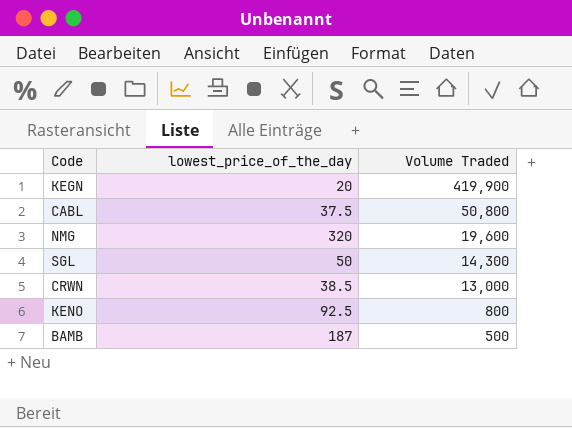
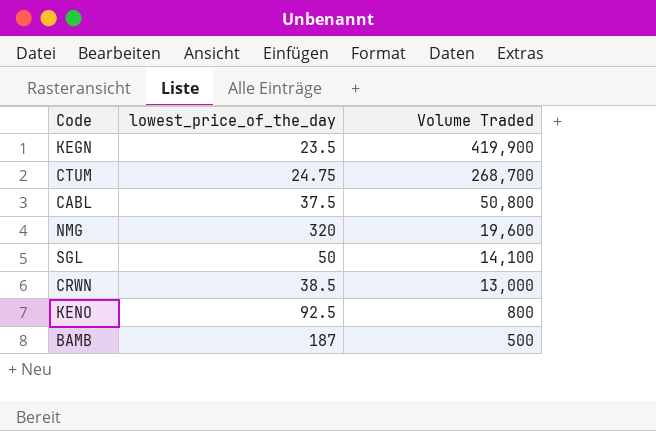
KEGN | lowest_price_of_the_day: 20 -> 23.5
row CTUM: none -> 24.75 | 268,700
SGL | Volume Traded: 14,300 -> 14,100

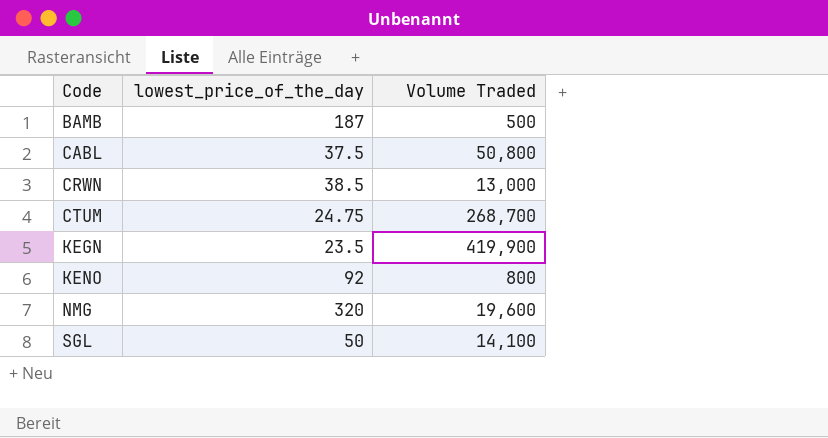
row order: Volume Traded descending -> Code ascending
KENO | lowest_price_of_the_day: 92.5 -> 92

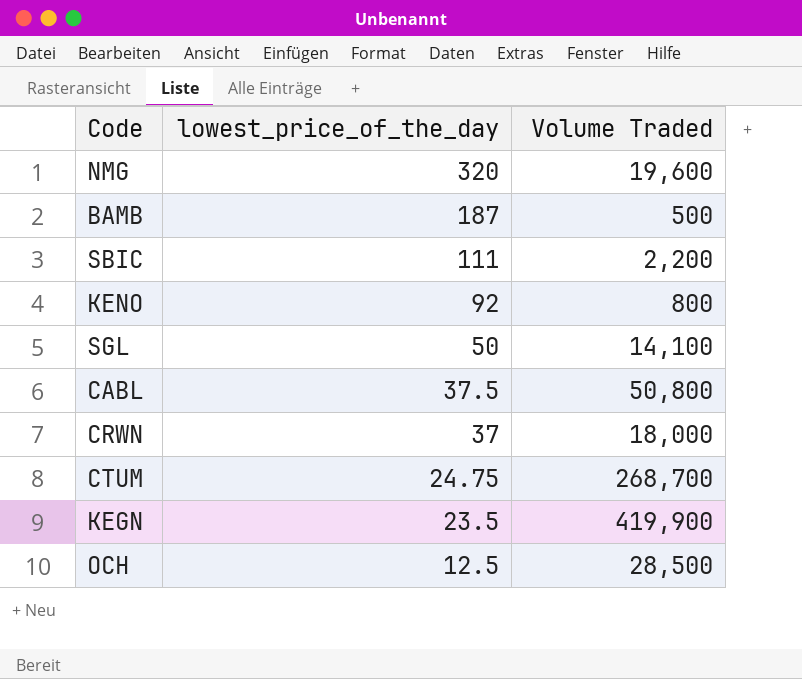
row order: Code ascending -> lowest_price_of_the_day descending
row SBIC: none -> 111 | 2,200
CRWN | lowest_price_of_the_day: 38.5 -> 37
CRWN | Volume Traded: 13,000 -> 18,000
row OCH: none -> 12.5 | 28,500

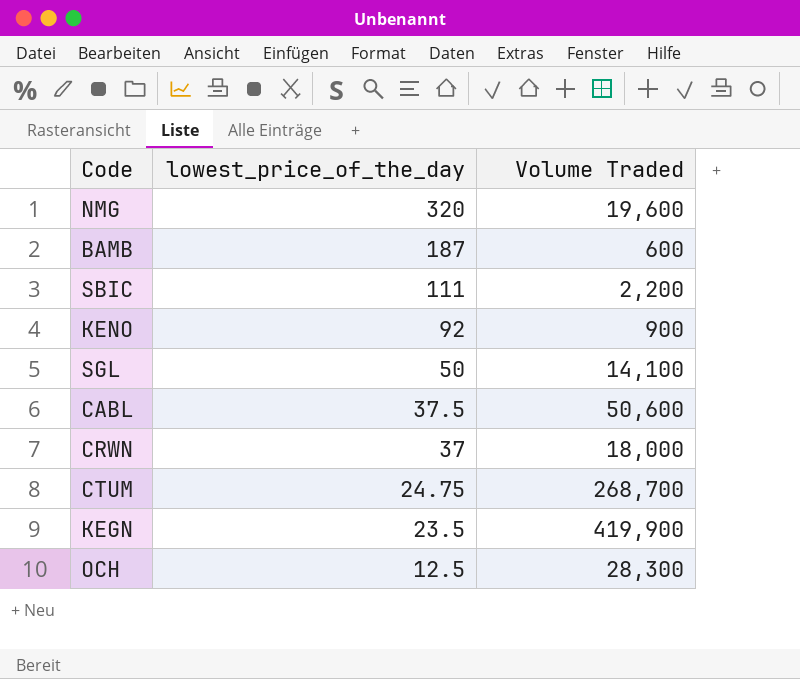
BAMB | Volume Traded: 500 -> 600
KENO | Volume Traded: 800 -> 900
CABL | Volume Traded: 50,800 -> 50,600
OCH | Volume Traded: 28,500 -> 28,300

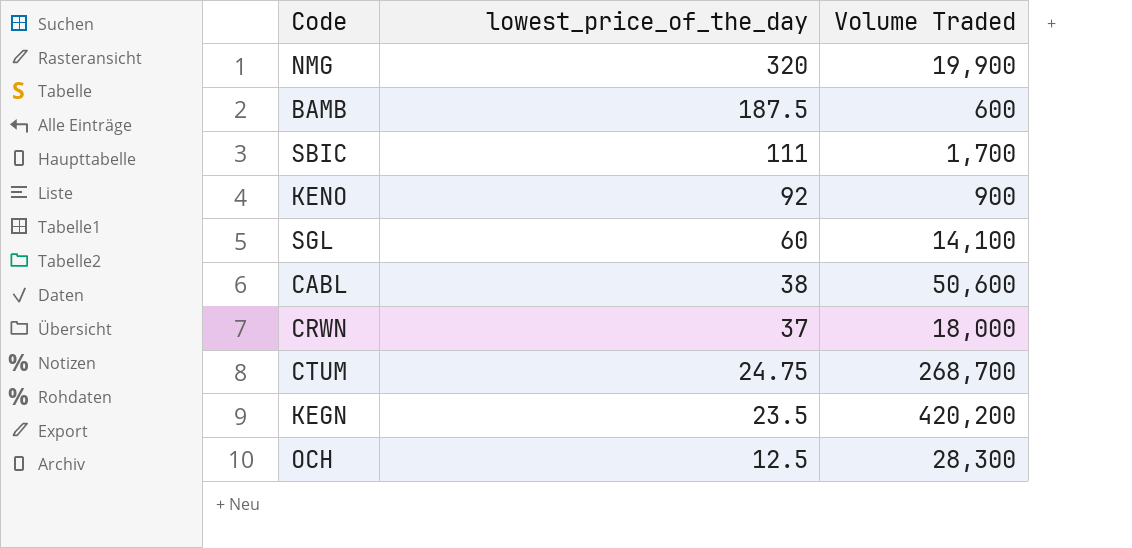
NMG | Volume Traded: 19,600 -> 19,900
BAMB | lowest_price_of_the_day: 187 -> 187.5
SBIC | Volume Traded: 2,200 -> 1,700
SGL | lowest_price_of_the_day: 50 -> 60
CABL | lowest_price_of_the_day: 37.5 -> 38
KEGN | Volume Traded: 419,900 -> 420,200

